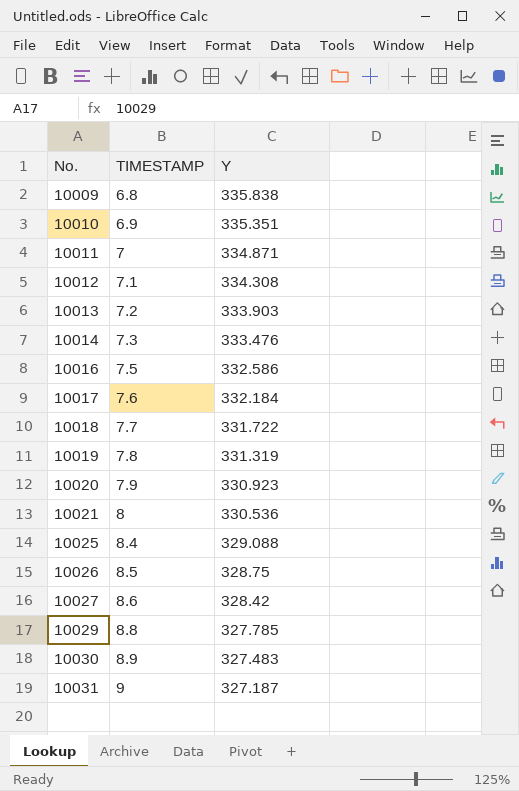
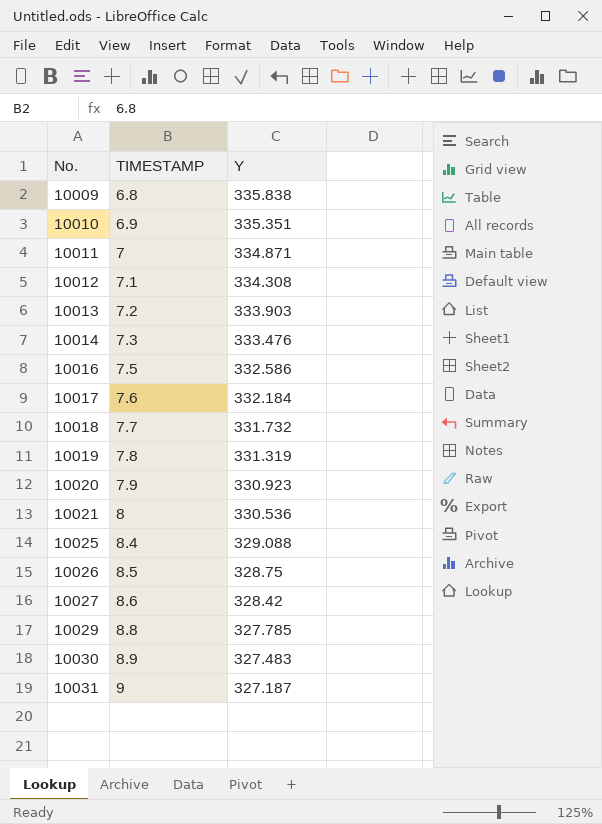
10018 | Y: 331.722 -> 331.732

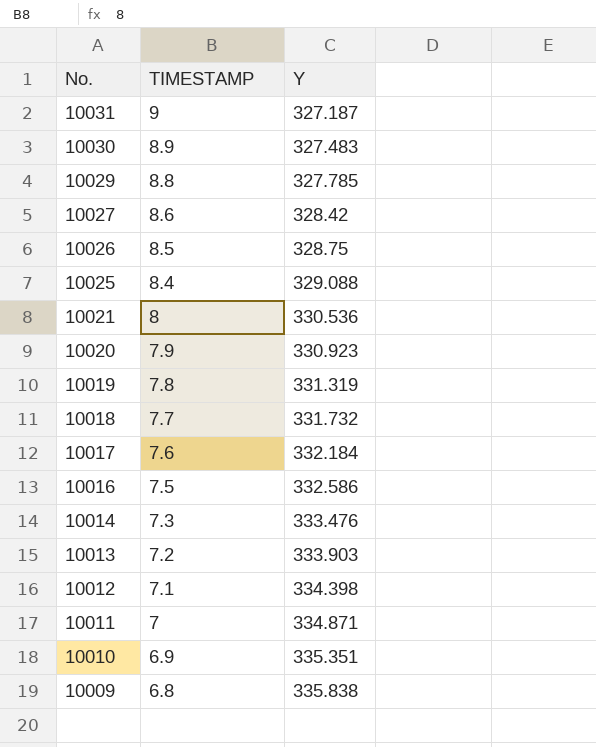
row order: No. ascending -> No. descending
10012 | Y: 334.308 -> 334.398

